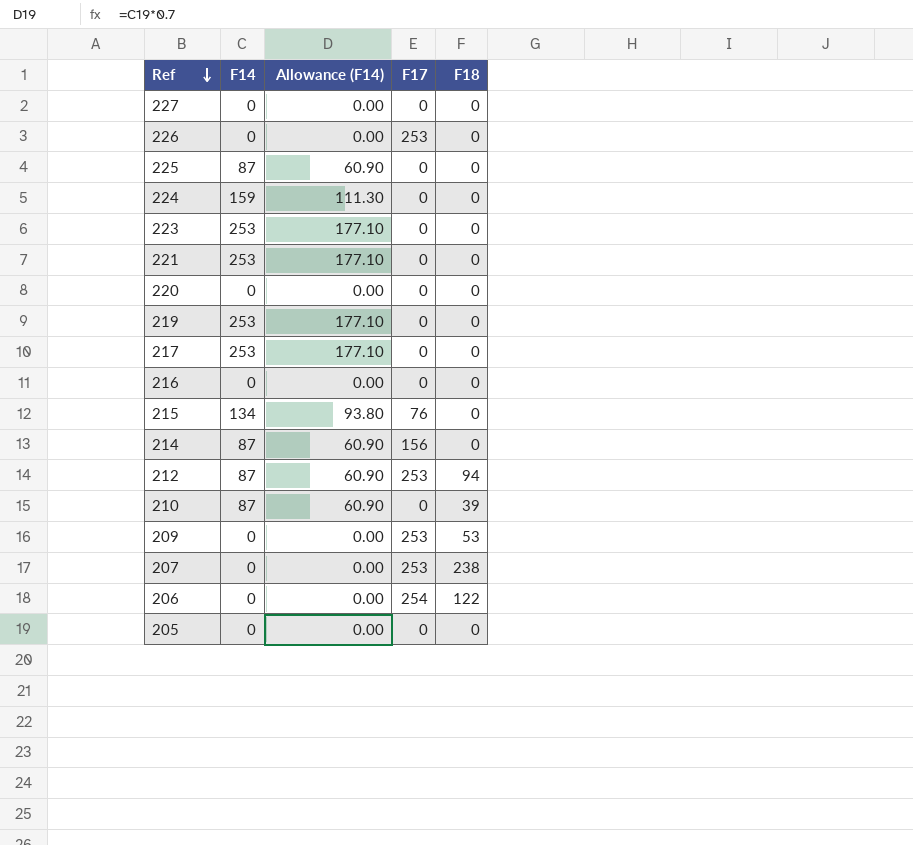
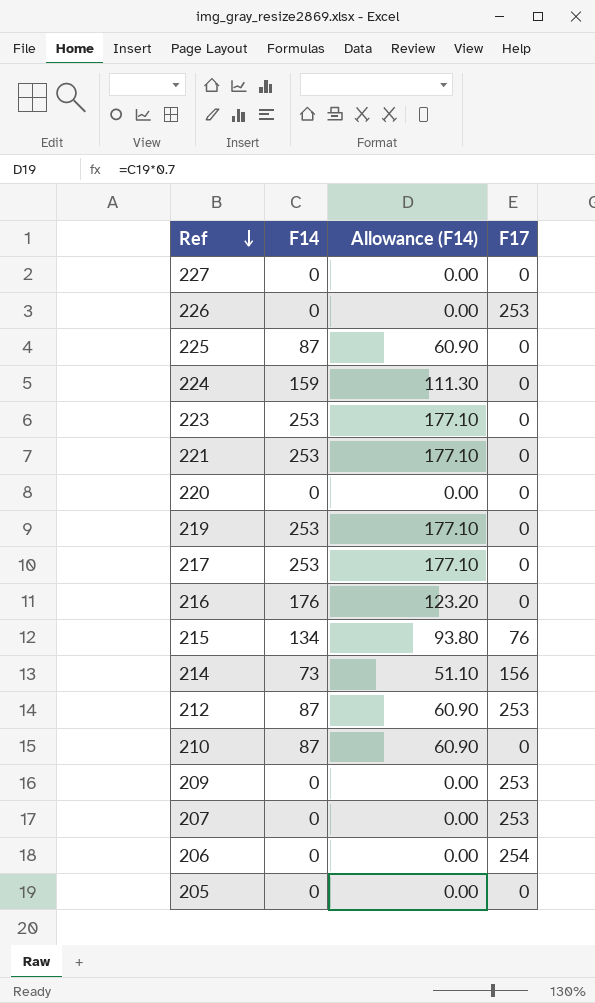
column F18 | position: 5 -> none
216 | F14: 0 -> 176
216 | Allowance (F14): 0.00 -> 123.20
214 | F14: 87 -> 73
214 | Allowance (F14): 60.90 -> 51.10

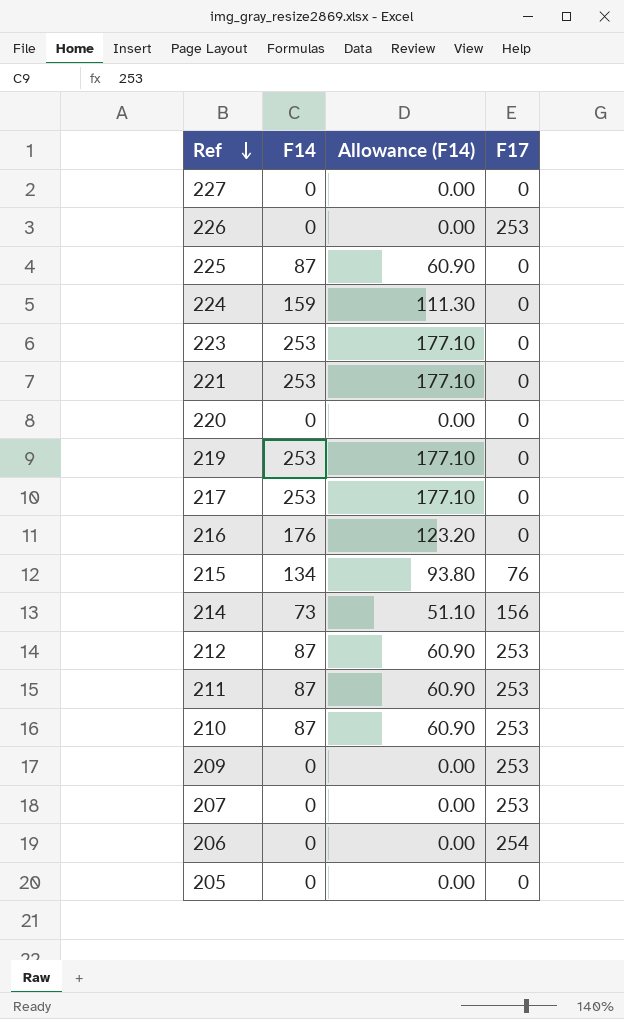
row 211: none -> 87 | 60.90 | 253
210 | F17: 0 -> 253

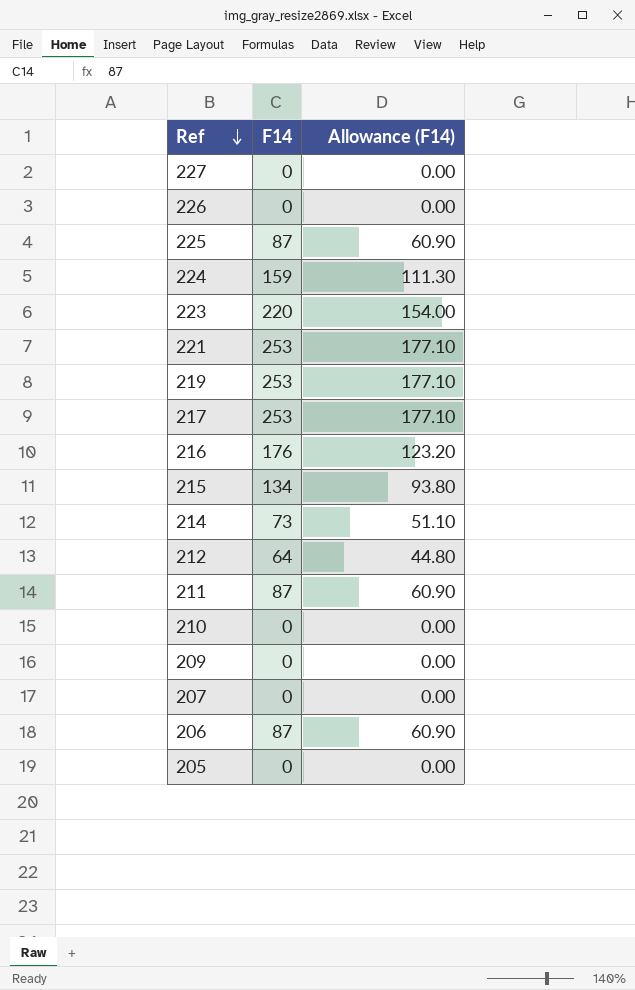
column F17 | position: 4 -> none
row 220: 0 | 0.00 | 0 -> none
223 | F14: 253 -> 220
223 | Allowance (F14): 177.10 -> 154.00
212 | F14: 87 -> 64
212 | Allowance (F14): 60.90 -> 44.80
210 | F14: 87 -> 0
210 | Allowance (F14): 60.90 -> 0.00
206 | F14: 0 -> 87
206 | Allowance (F14): 0.00 -> 60.90

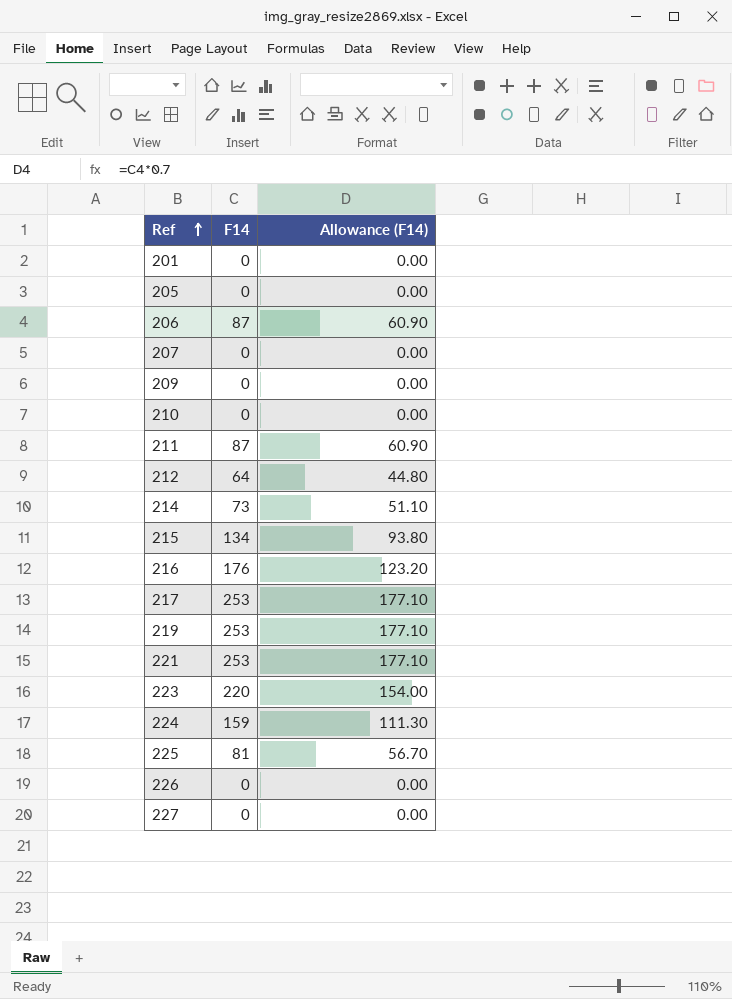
row order: Ref descending -> Ref ascending
row 201: none -> 0 | 0.00
225 | F14: 87 -> 81
225 | Allowance (F14): 60.90 -> 56.70

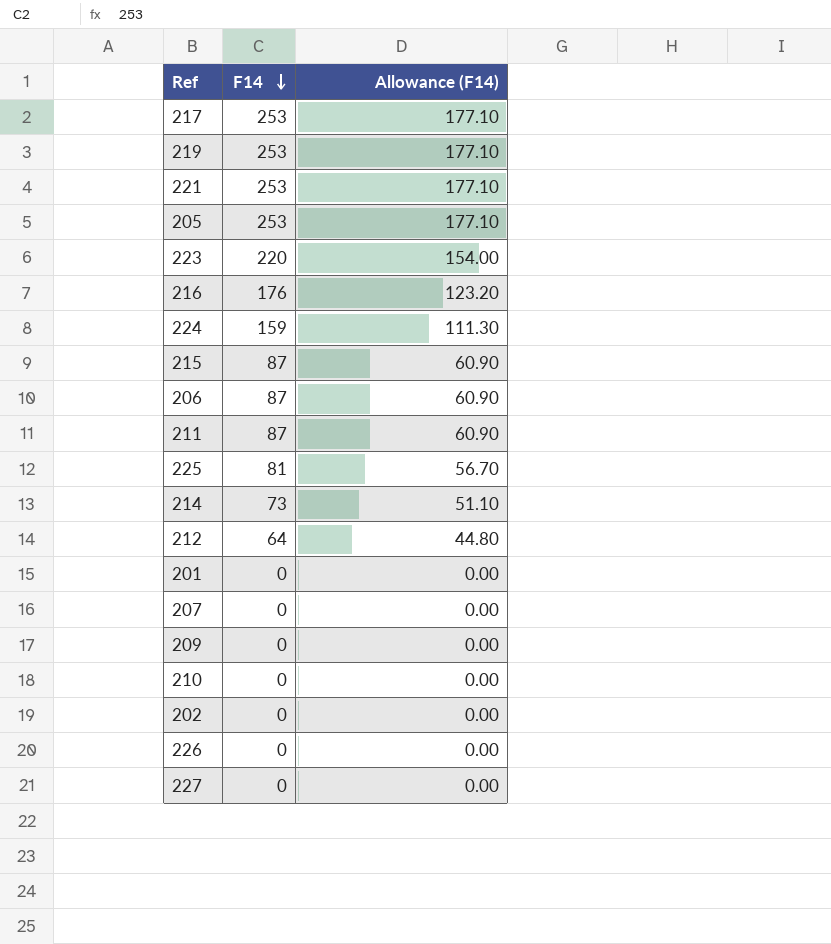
row order: Ref ascending -> F14 descending
205 | F14: 0 -> 253
205 | Allowance (F14): 0.00 -> 177.10
215 | F14: 134 -> 87
215 | Allowance (F14): 93.80 -> 60.90
row 202: none -> 0 | 0.00

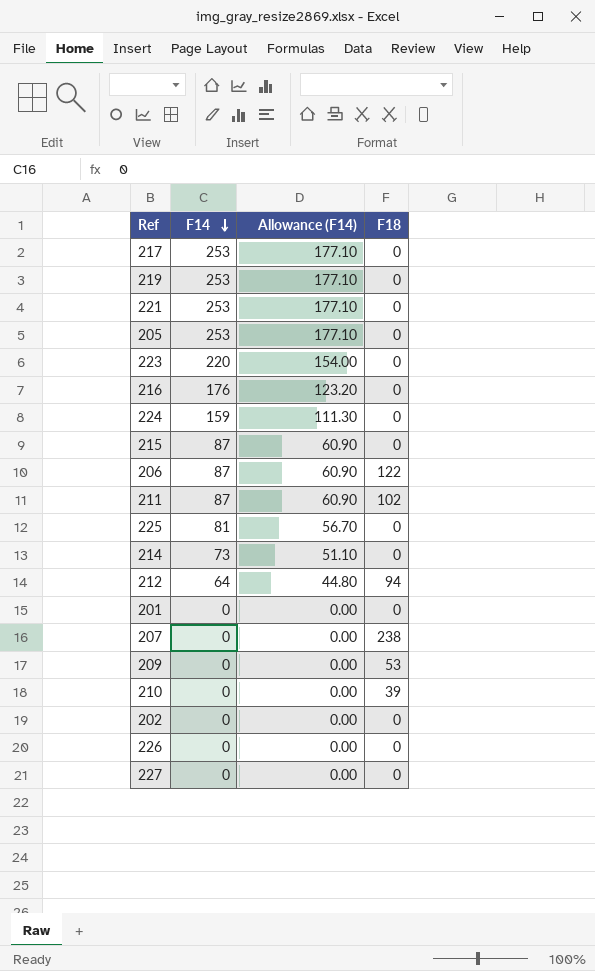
column F18 | position: none -> 4

